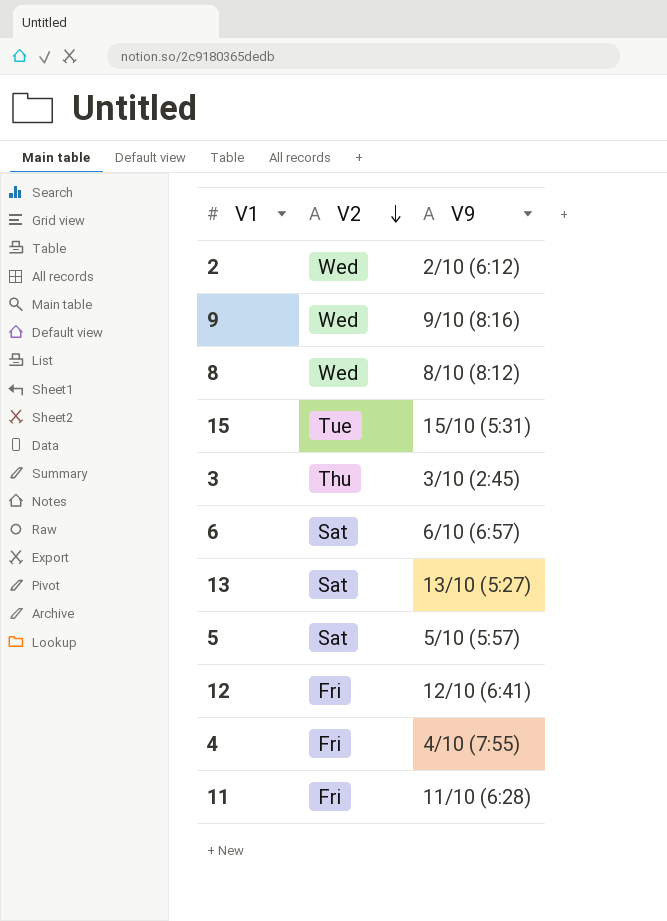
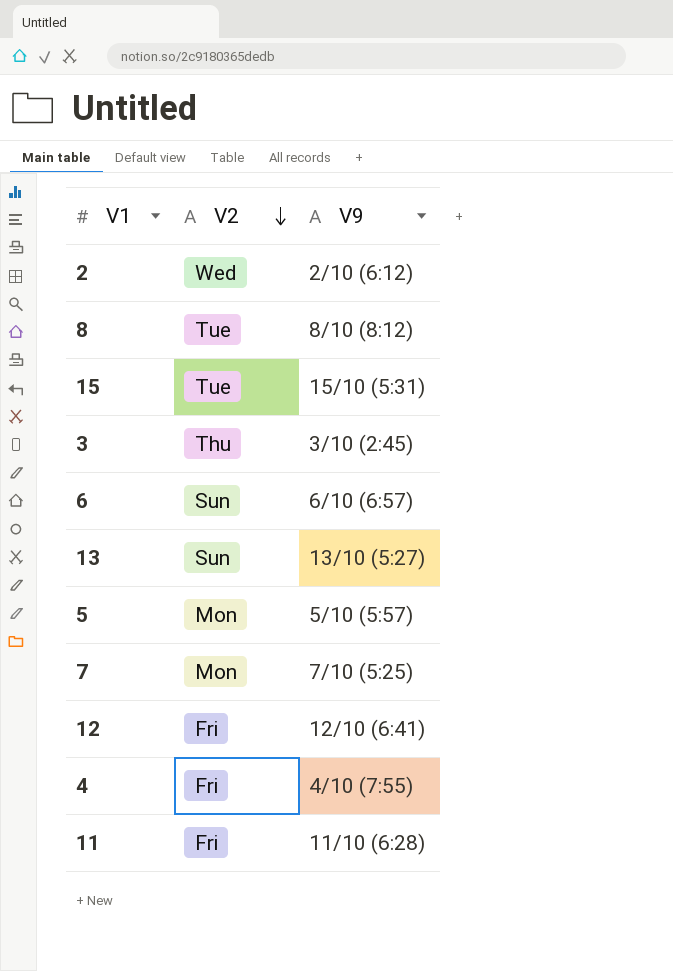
row 9: Wed | 9/10 (8:16) -> none
8 | V2: Wed -> Tue
6 | V2: Sat -> Sun
13 | V2: Sat -> Sun
5 | V2: Sat -> Mon
row 7: none -> Mon | 7/10 (5:25)

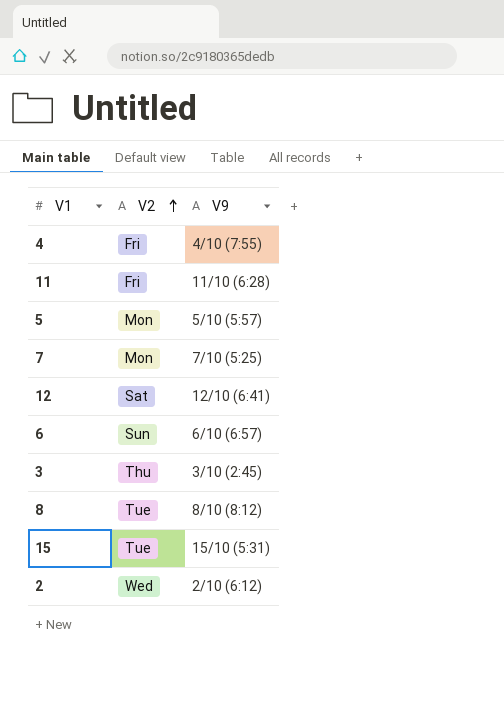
row order: V2 descending -> V2 ascending
row 13: Sun | 13/10 (5:27) -> none
12 | V2: Fri -> Sat

